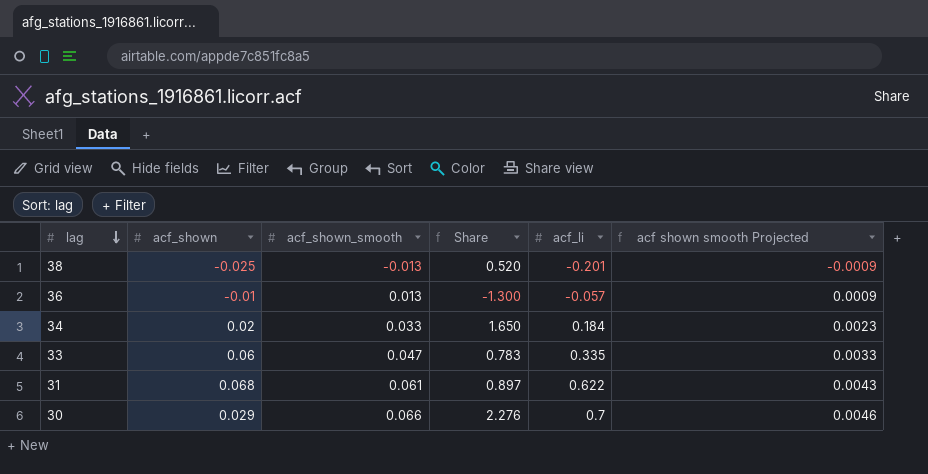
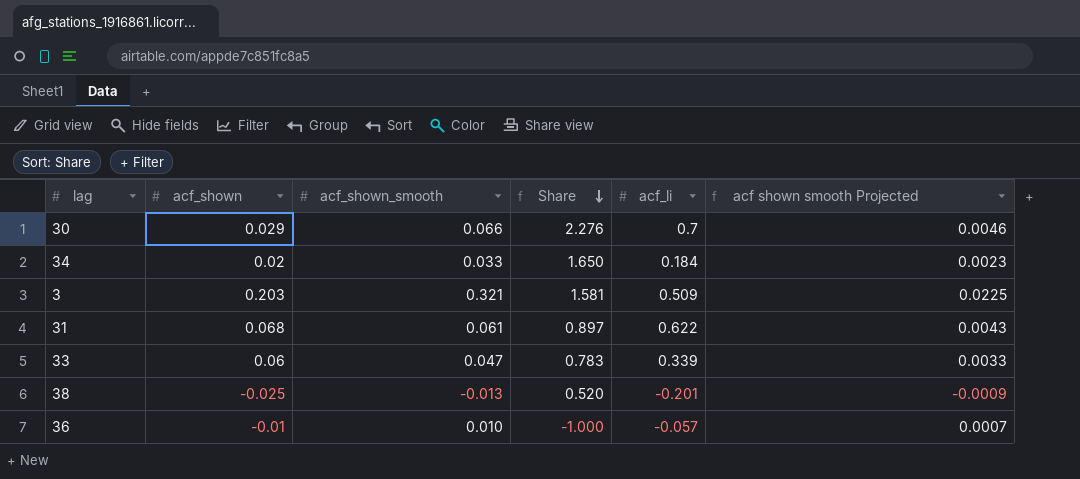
row order: lag descending -> Share descending
row 3: none -> 0.203 | 0.321 | 1.581 | 0.509 | 0.0225
33 | acf_li: 0.335 -> 0.339
36 | acf_shown_smooth: 0.013 -> 0.010
36 | Share: -1.300 -> -1.000
36 | acf shown smooth Projected: 0.0009 -> 0.0007

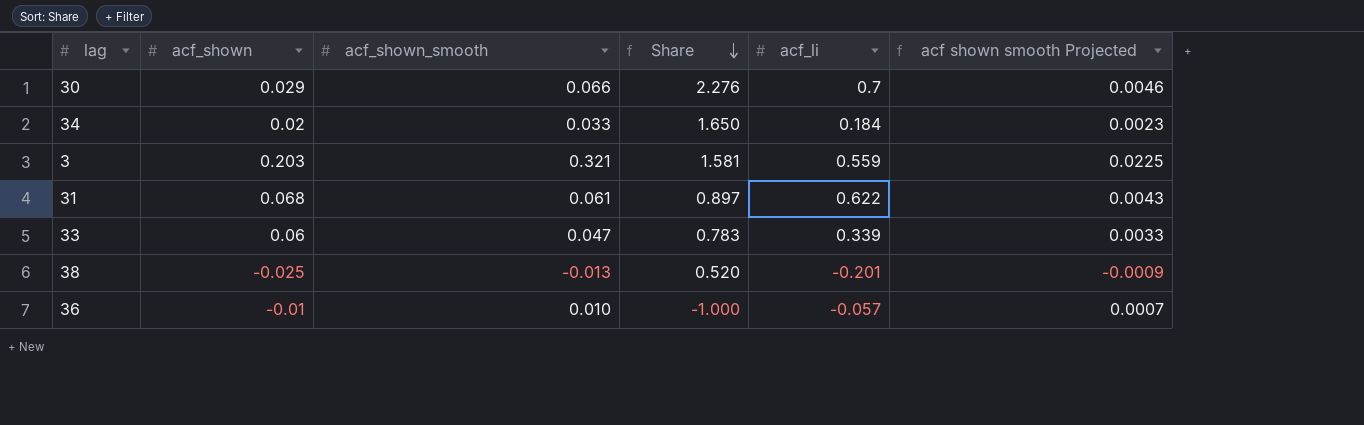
3 | acf_li: 0.509 -> 0.559

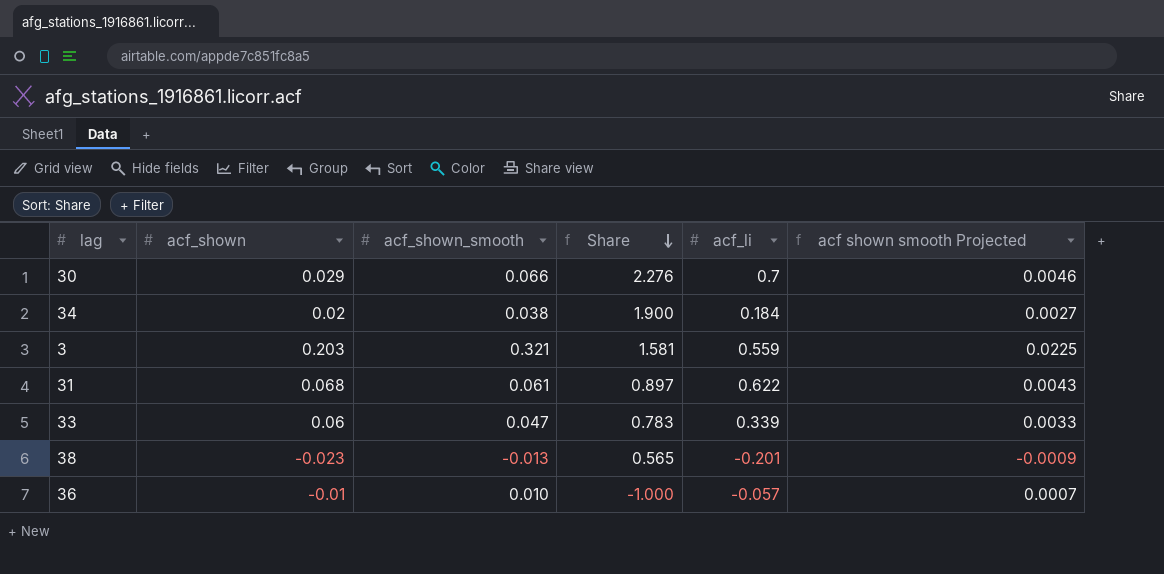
34 | acf_shown_smooth: 0.033 -> 0.038
34 | Share: 1.650 -> 1.900
34 | acf shown smooth Projected: 0.0023 -> 0.0027
38 | acf_shown: -0.025 -> -0.023
38 | Share: 0.520 -> 0.565

